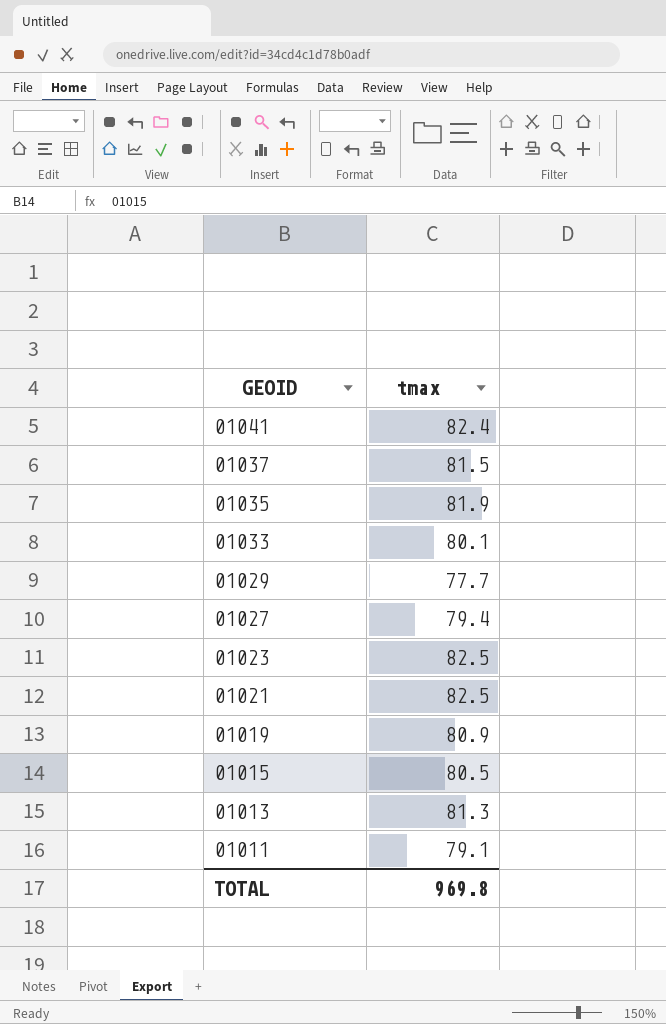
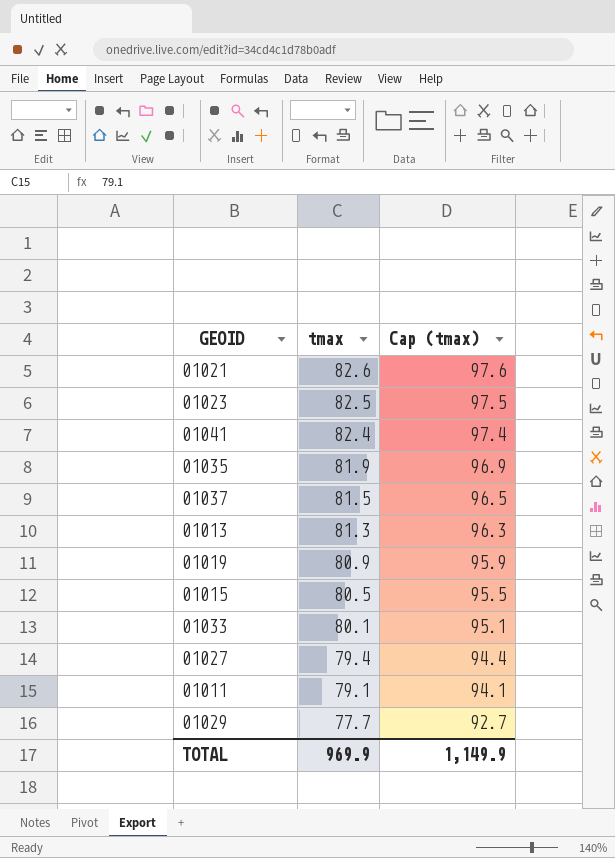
row order: GEOID descending -> tmax descending
column Cap (tmax) | formula: none -> [tmax] + 15
01021 | tmax: 82.5 -> 82.6
TOTAL | tmax: 969.8 -> 969.9

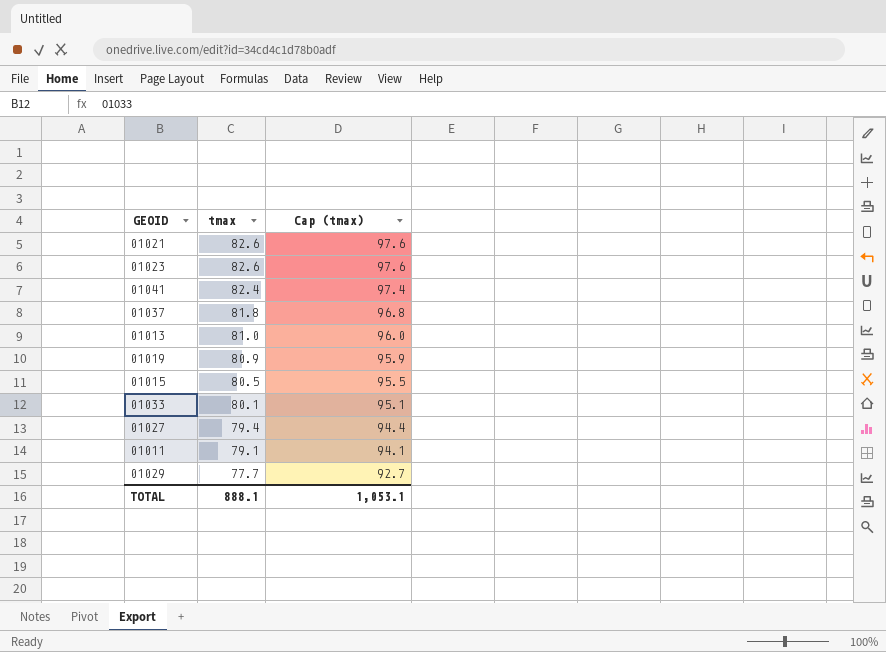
row 01035: 81.9 | 96.9 -> none
01023 | tmax: 82.5 -> 82.6
01023 | Cap (tmax): 97.5 -> 97.6
01037 | tmax: 81.5 -> 81.8
01037 | Cap (tmax): 96.5 -> 96.8
01013 | tmax: 81.3 -> 81.0
01013 | Cap (tmax): 96.3 -> 96.0
TOTAL | tmax: 969.9 -> 888.1
TOTAL | Cap (tmax): 1,149.9 -> 1,053.1

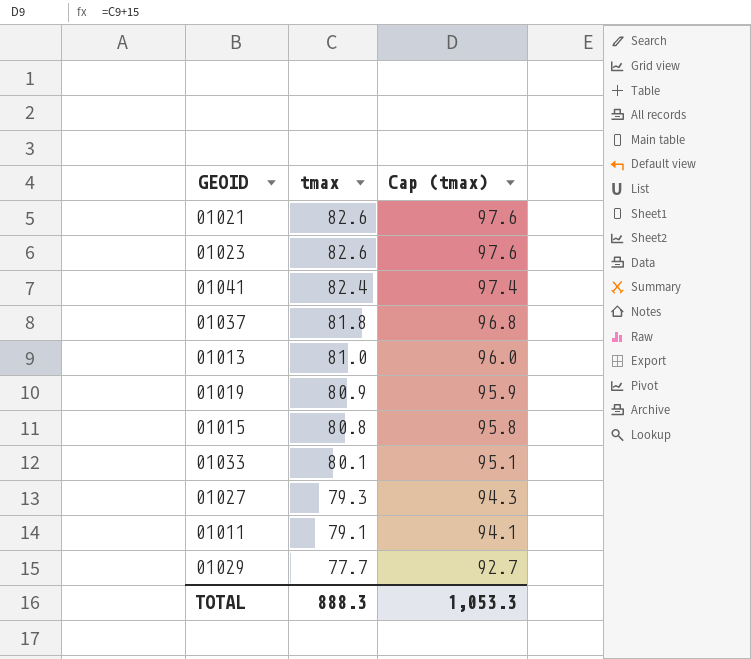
01015 | tmax: 80.5 -> 80.8
01015 | Cap (tmax): 95.5 -> 95.8
01027 | tmax: 79.4 -> 79.3
01027 | Cap (tmax): 94.4 -> 94.3
TOTAL | tmax: 888.1 -> 888.3
TOTAL | Cap (tmax): 1,053.1 -> 1,053.3

